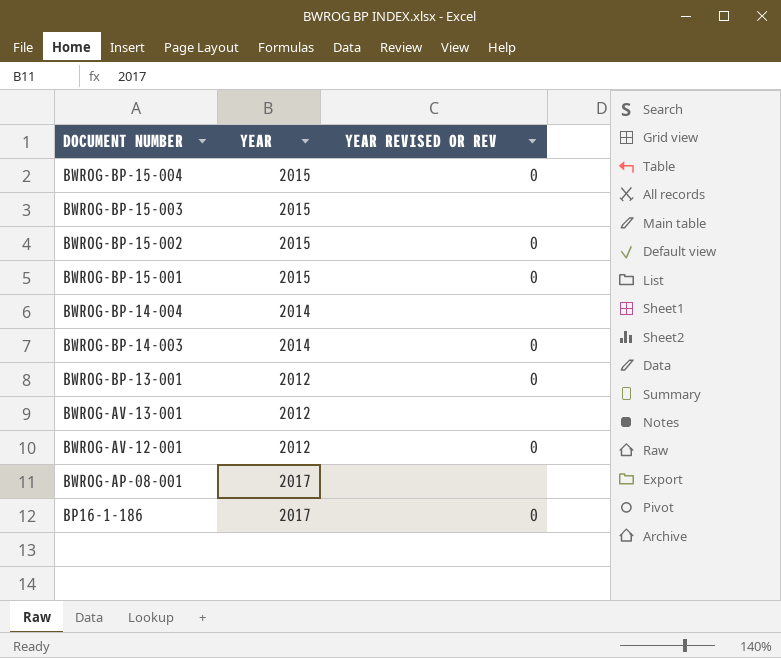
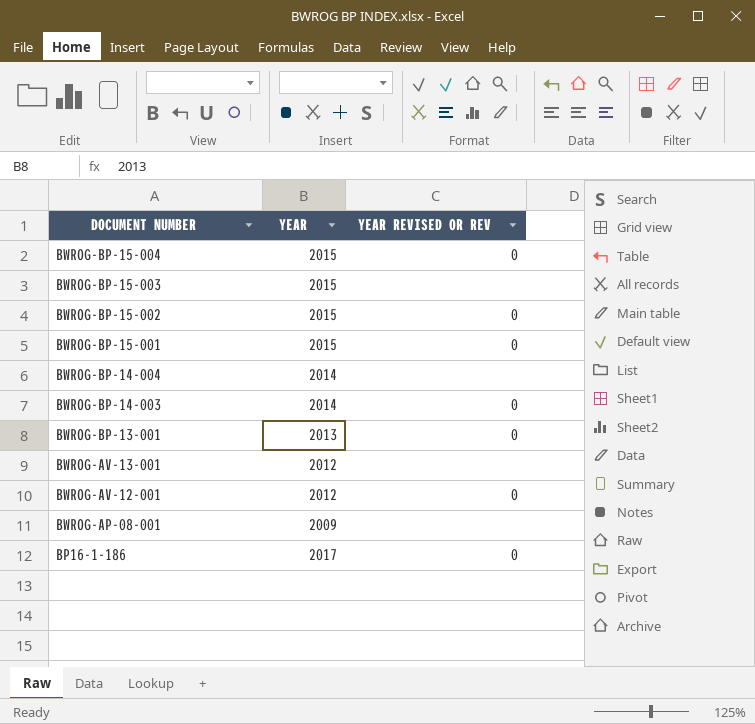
BWROG-BP-13-001 | YEAR: 2012 -> 2013
BWROG-AP-08-001 | YEAR: 2017 -> 2009

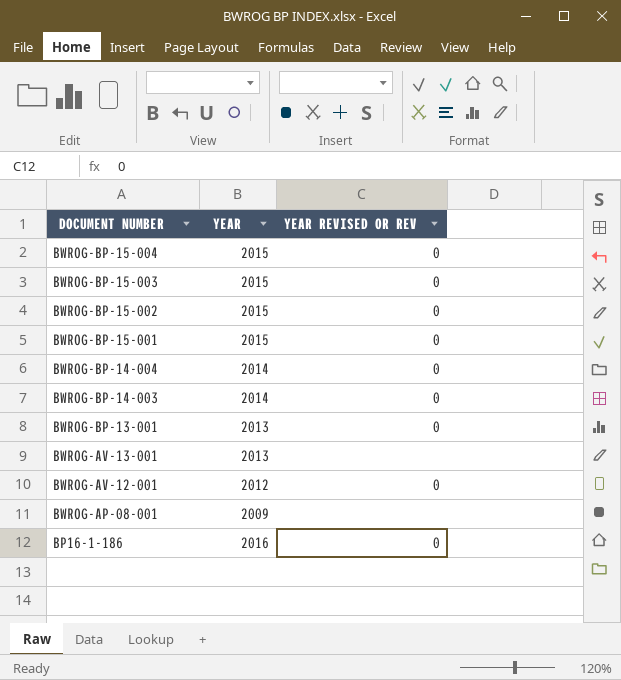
BWROG-BP-15-003 | YEAR REVISED OR REV: none -> 0
BWROG-BP-14-004 | YEAR REVISED OR REV: none -> 0
BWROG-AV-13-001 | YEAR: 2012 -> 2013
BP16-1-186 | YEAR: 2017 -> 2016

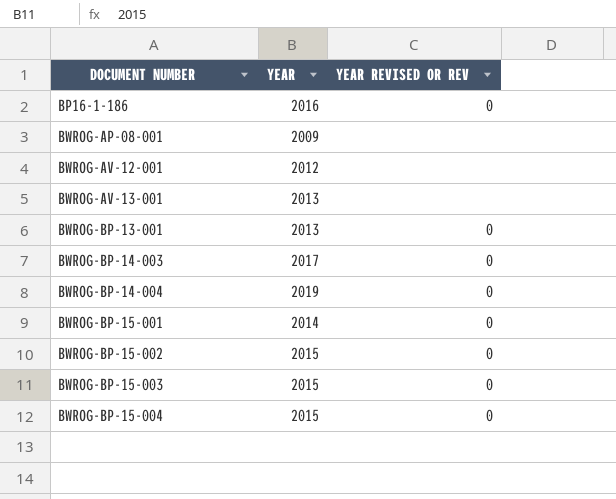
row order: DOCUMENT NUMBER descending -> DOCUMENT NUMBER ascending
BWROG-AV-12-001 | YEAR REVISED OR REV: 0 -> none
BWROG-BP-14-003 | YEAR: 2014 -> 2017
BWROG-BP-14-004 | YEAR: 2014 -> 2019
BWROG-BP-15-001 | YEAR: 2015 -> 2014

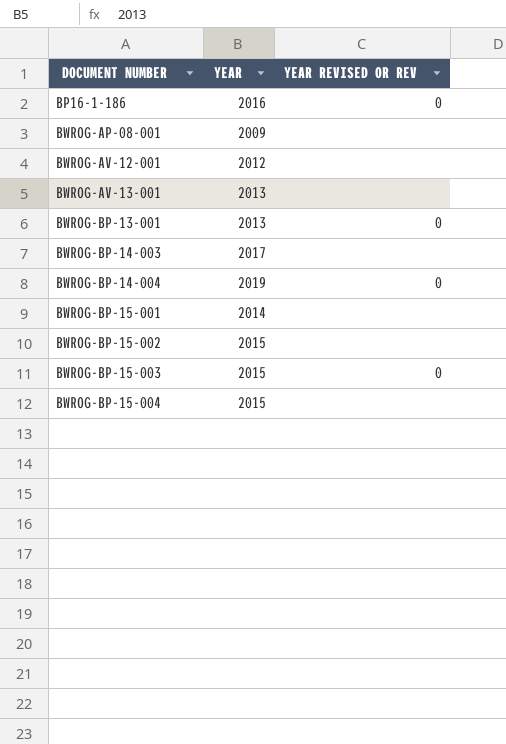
BWROG-BP-14-003 | YEAR REVISED OR REV: 0 -> none
BWROG-BP-15-001 | YEAR REVISED OR REV: 0 -> none
BWROG-BP-15-002 | YEAR REVISED OR REV: 0 -> none
BWROG-BP-15-004 | YEAR REVISED OR REV: 0 -> none

